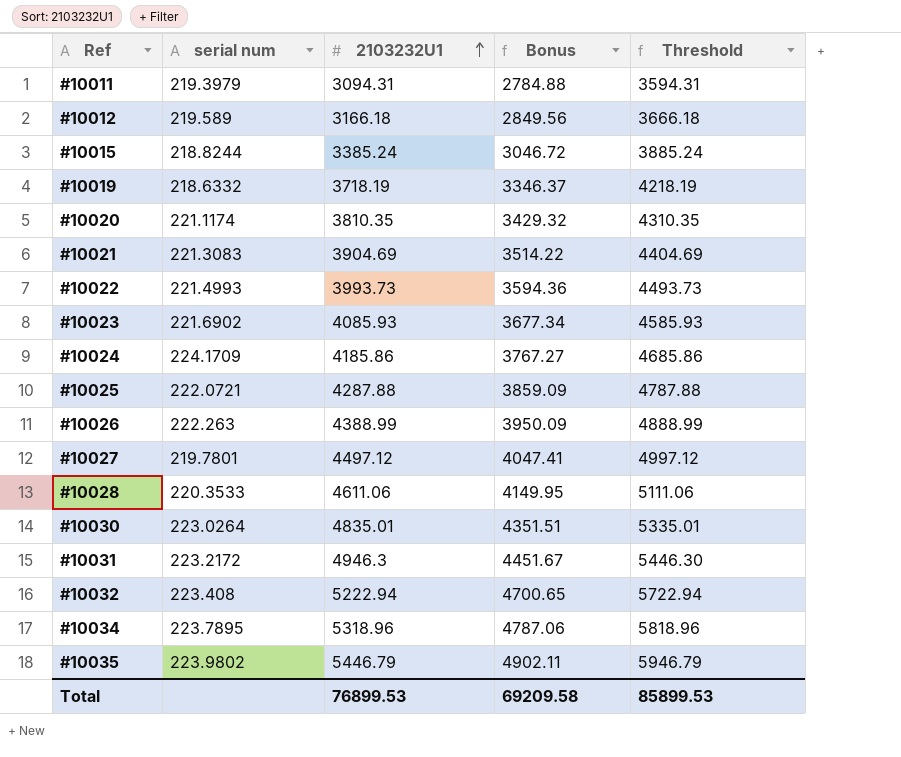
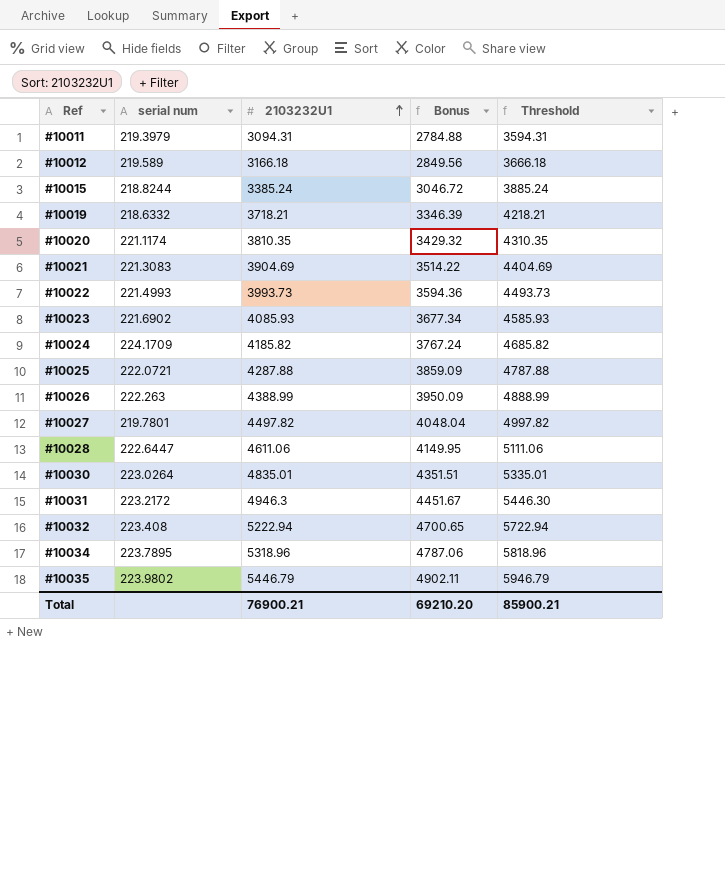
#10019 | 2103232U1: 3718.19 -> 3718.21
#10019 | Bonus: 3346.37 -> 3346.39
#10019 | Threshold: 4218.19 -> 4218.21
#10024 | 2103232U1: 4185.86 -> 4185.82
#10024 | Bonus: 3767.27 -> 3767.24
#10024 | Threshold: 4685.86 -> 4685.82
#10027 | 2103232U1: 4497.12 -> 4497.82
#10027 | Bonus: 4047.41 -> 4048.04
#10027 | Threshold: 4997.12 -> 4997.82
#10028 | serial num: 220.3533 -> 222.6447
Total | 2103232U1: 76899.53 -> 76900.21
Total | Bonus: 69209.58 -> 69210.20
Total | Threshold: 85899.53 -> 85900.21

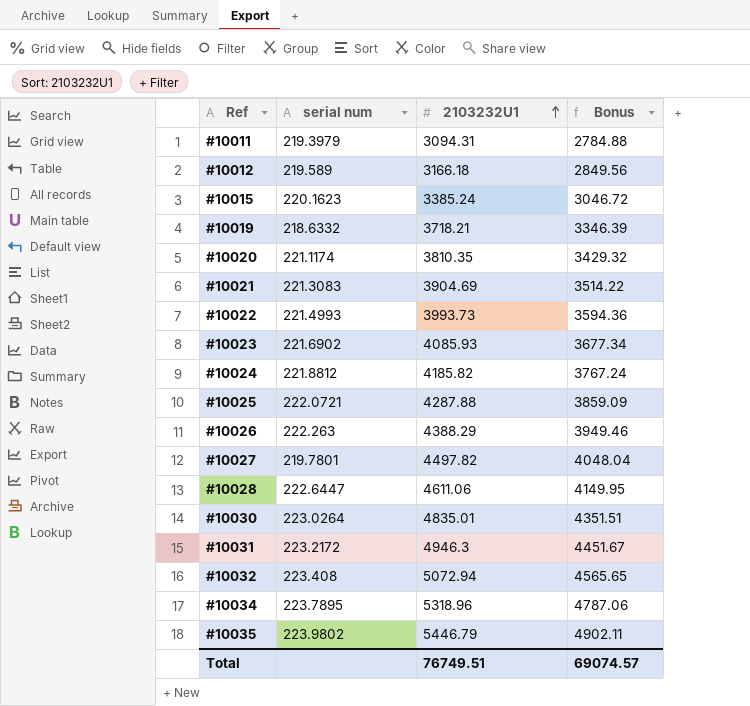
column Threshold | formula: [2103232U1] + 500 -> none
#10015 | serial num: 218.8244 -> 220.1623
#10024 | serial num: 224.1709 -> 221.8812
#10026 | 2103232U1: 4388.99 -> 4388.29
#10026 | Bonus: 3950.09 -> 3949.46
#10032 | 2103232U1: 5222.94 -> 5072.94
#10032 | Bonus: 4700.65 -> 4565.65
Total | 2103232U1: 76900.21 -> 76749.51
Total | Bonus: 69210.20 -> 69074.57

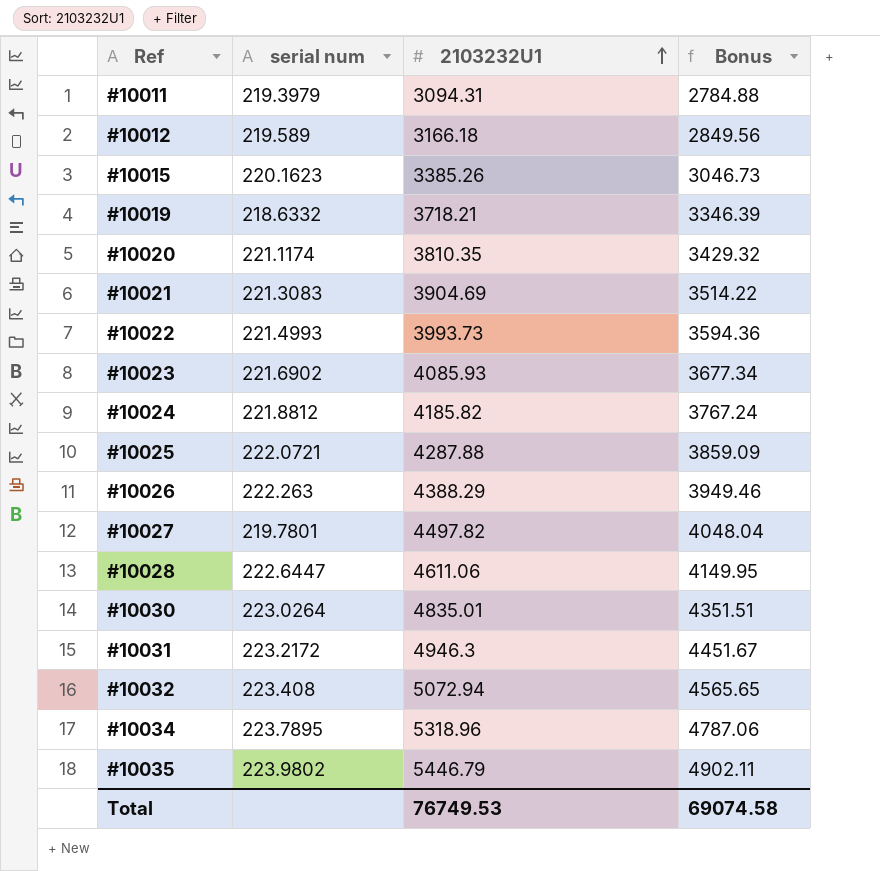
#10015 | 2103232U1: 3385.24 -> 3385.26
#10015 | Bonus: 3046.72 -> 3046.73
Total | 2103232U1: 76749.51 -> 76749.53
Total | Bonus: 69074.57 -> 69074.58

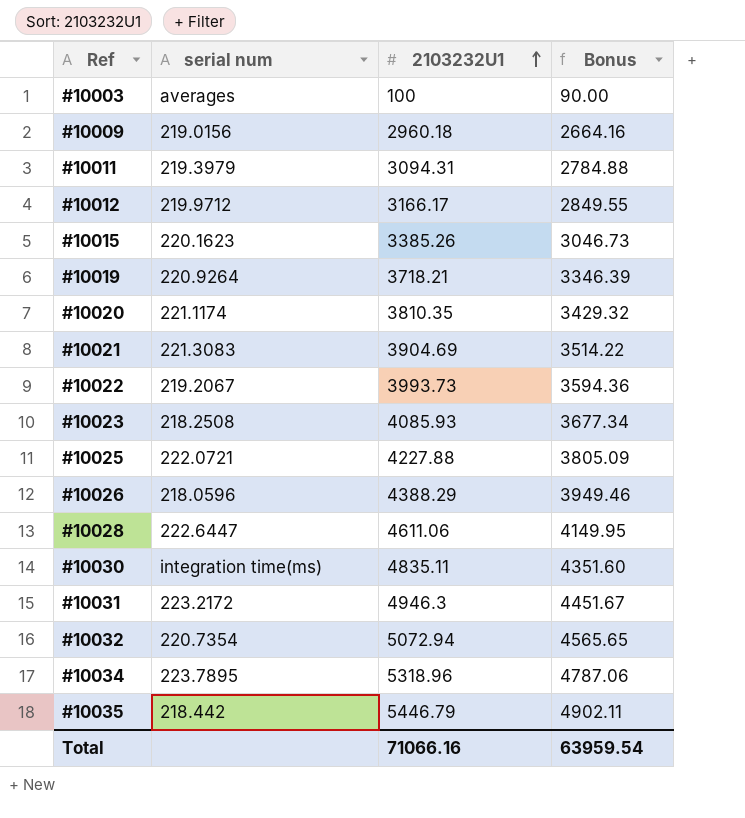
row #10024: 221.8812 | 4185.82 | 3767.24 -> none
row #10027: 219.7801 | 4497.82 | 4048.04 -> none
row #10003: none -> averages | 100 | 90.00
row #10009: none -> 219.0156 | 2960.18 | 2664.16
#10012 | serial num: 219.589 -> 219.9712
#10012 | 2103232U1: 3166.18 -> 3166.17
#10012 | Bonus: 2849.56 -> 2849.55
#10019 | serial num: 218.6332 -> 220.9264
#10022 | serial num: 221.4993 -> 219.2067
#10023 | serial num: 221.6902 -> 218.2508
#10025 | 2103232U1: 4287.88 -> 4227.88
#10025 | Bonus: 3859.09 -> 3805.09
#10026 | serial num: 222.263 -> 218.0596
#10030 | serial num: 223.0264 -> integration time(ms)
#10030 | 2103232U1: 4835.01 -> 4835.11
#10030 | Bonus: 4351.51 -> 4351.60
#10032 | serial num: 223.408 -> 220.7354
#10035 | serial num: 223.9802 -> 218.442
Total | 2103232U1: 76749.53 -> 71066.16
Total | Bonus: 69074.58 -> 63959.54

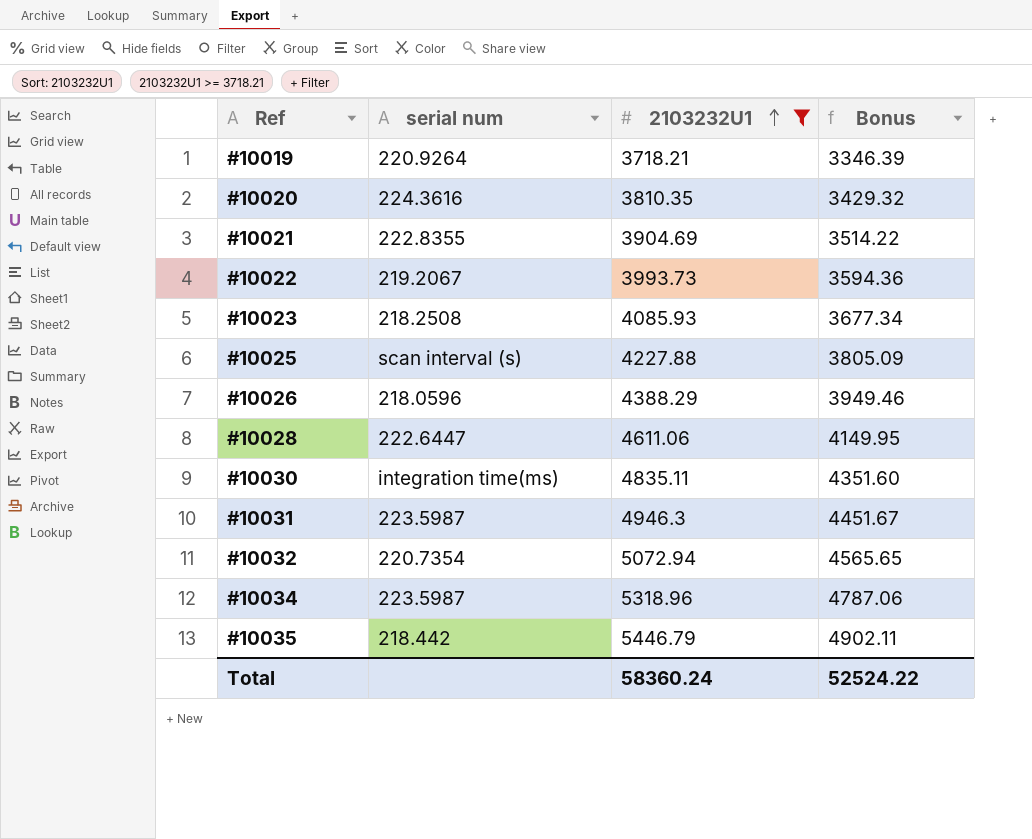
filter: none -> 2103232U1 >= 3718.21
#10020 | serial num: 221.1174 -> 224.3616
#10021 | serial num: 221.3083 -> 222.8355
#10025 | serial num: 222.0721 -> scan interval (s)
#10031 | serial num: 223.2172 -> 223.5987
#10034 | serial num: 223.7895 -> 223.5987
Total | 2103232U1: 71066.16 -> 58360.24
Total | Bonus: 63959.54 -> 52524.22

